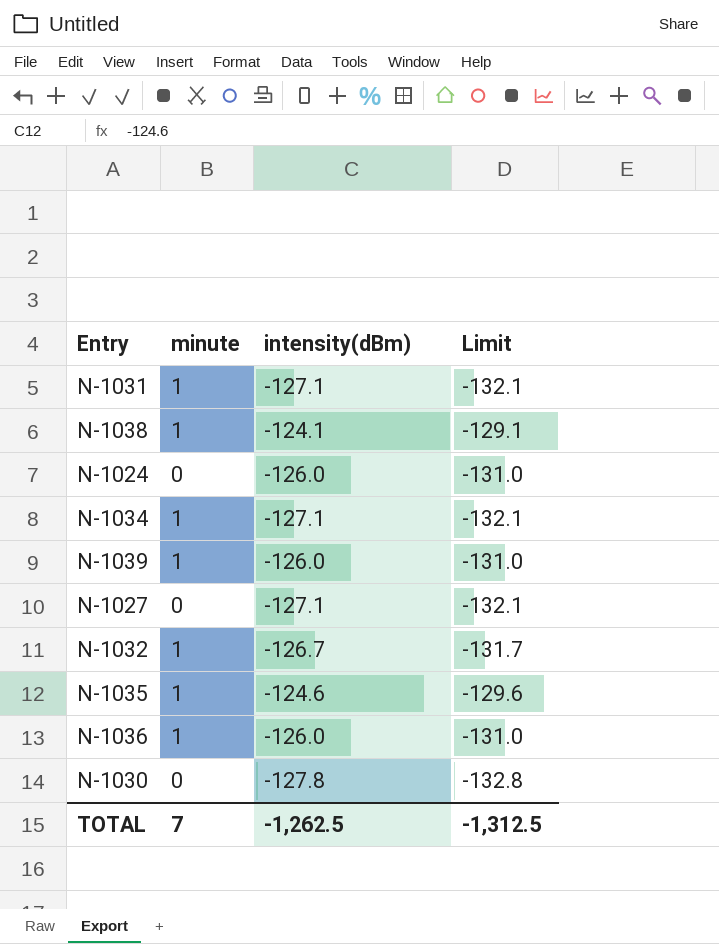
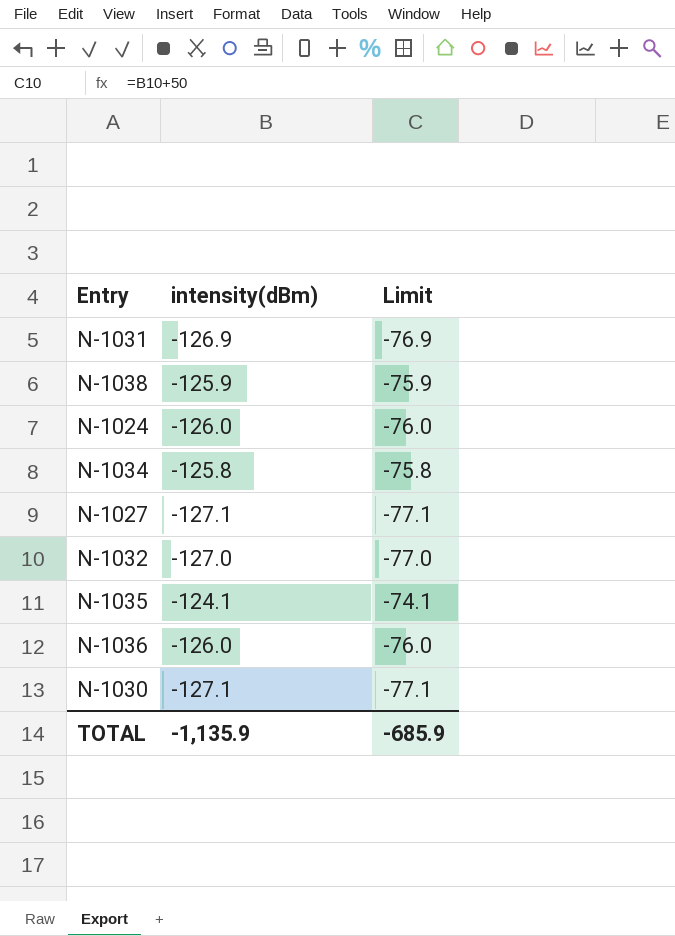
column minute | position: 2 -> none
column Limit | formula: [intensity(dBm)] - 5 -> [intensity(dBm)] + 50
row N-1039: 1 | -126.0 | -131.0 -> none
N-1031 | intensity(dBm): -127.1 -> -126.9
N-1038 | intensity(dBm): -124.1 -> -125.9
N-1034 | intensity(dBm): -127.1 -> -125.8
N-1032 | intensity(dBm): -126.7 -> -127.0
N-1035 | intensity(dBm): -124.6 -> -124.1
N-1030 | intensity(dBm): -127.8 -> -127.1
TOTAL | intensity(dBm): -1,262.5 -> -1,135.9
TOTAL | Limit: -1,312.5 -> -685.9

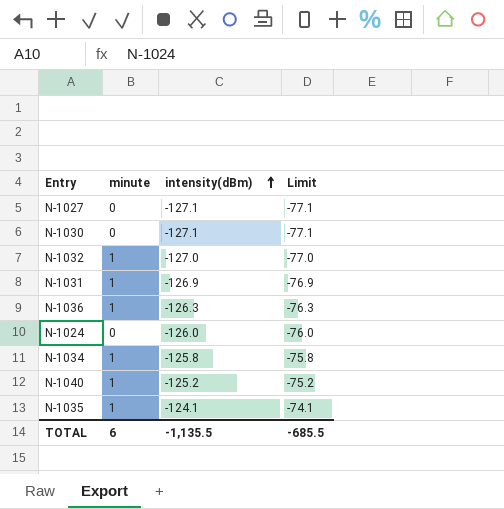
row order: none -> intensity(dBm) ascending
column minute | position: none -> 2
row N-1038: -125.9 | -75.9 -> none
N-1036 | intensity(dBm): -126.0 -> -126.3
N-1036 | Limit: -76.0 -> -76.3
row N-1040: none -> 1 | -125.2 | -75.2
TOTAL | intensity(dBm): -1,135.9 -> -1,135.5
TOTAL | Limit: -685.9 -> -685.5

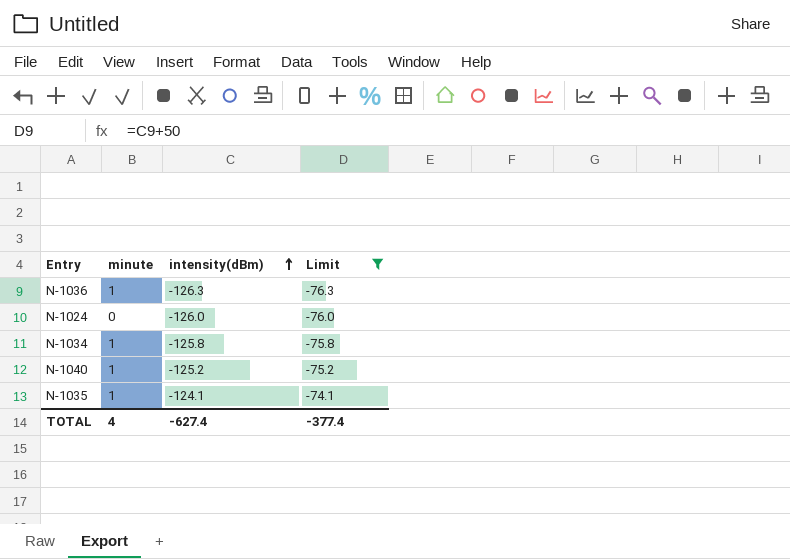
filter: none -> Limit >= -76.3
TOTAL | minute: 6 -> 4
TOTAL | intensity(dBm): -1,135.5 -> -627.4
TOTAL | Limit: -685.5 -> -377.4

